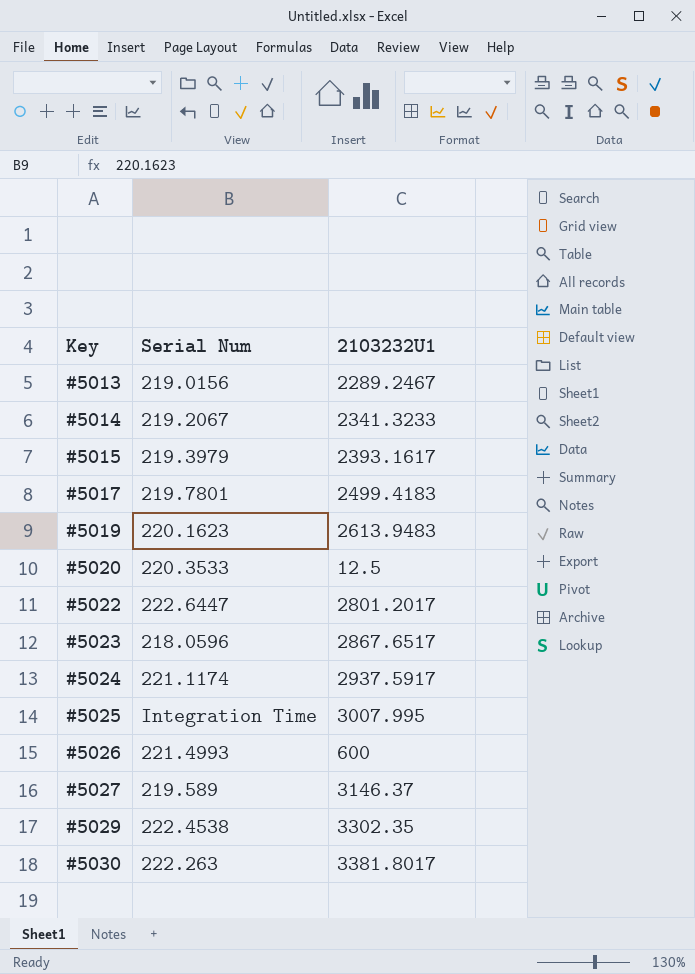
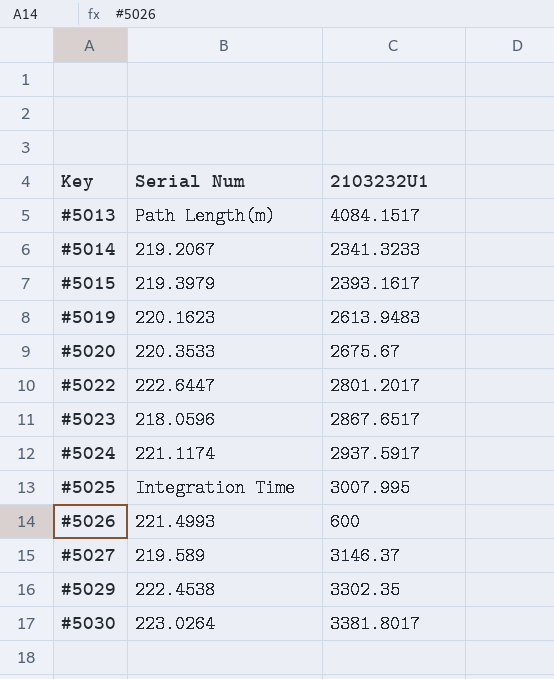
row #5017: 219.7801 | 2499.4183 -> none
#5013 | Serial Num: 219.0156 -> Path Length(m)
#5013 | 2103232U1: 2289.2467 -> 4084.1517
#5020 | 2103232U1: 12.5 -> 2675.67
#5030 | Serial Num: 222.263 -> 223.0264

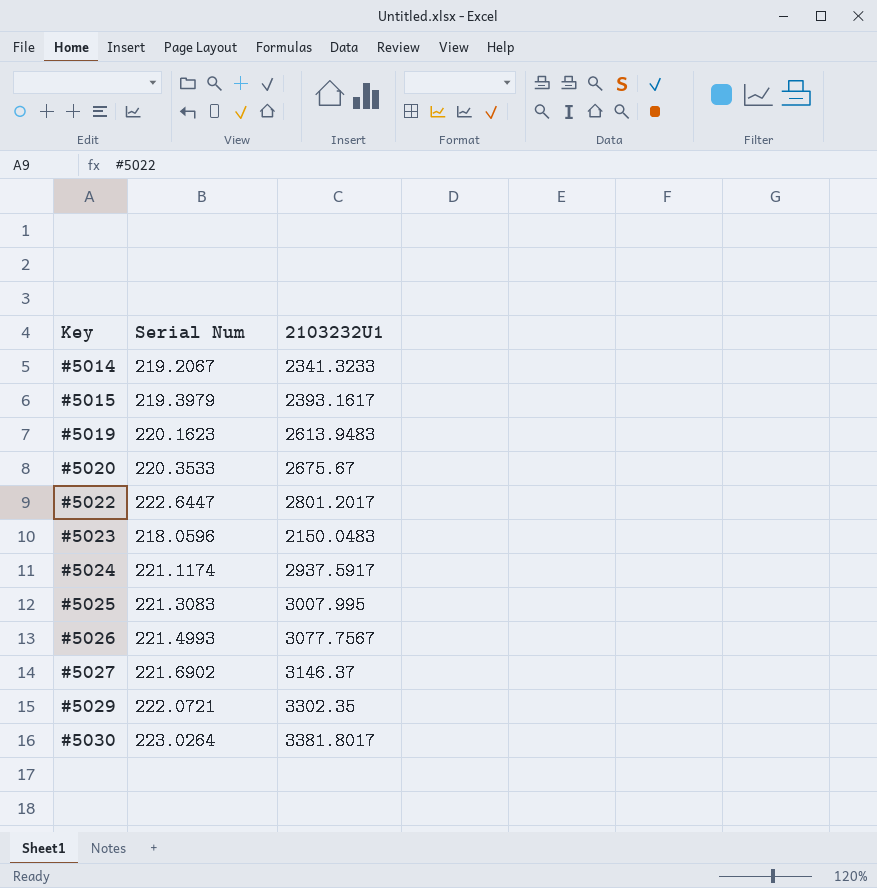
row #5013: Path Length(m) | 4084.1517 -> none
#5023 | 2103232U1: 2867.6517 -> 2150.0483
#5025 | Serial Num: Integration Time -> 221.3083
#5026 | 2103232U1: 600 -> 3077.7567
#5027 | Serial Num: 219.589 -> 221.6902
#5029 | Serial Num: 222.4538 -> 222.0721

